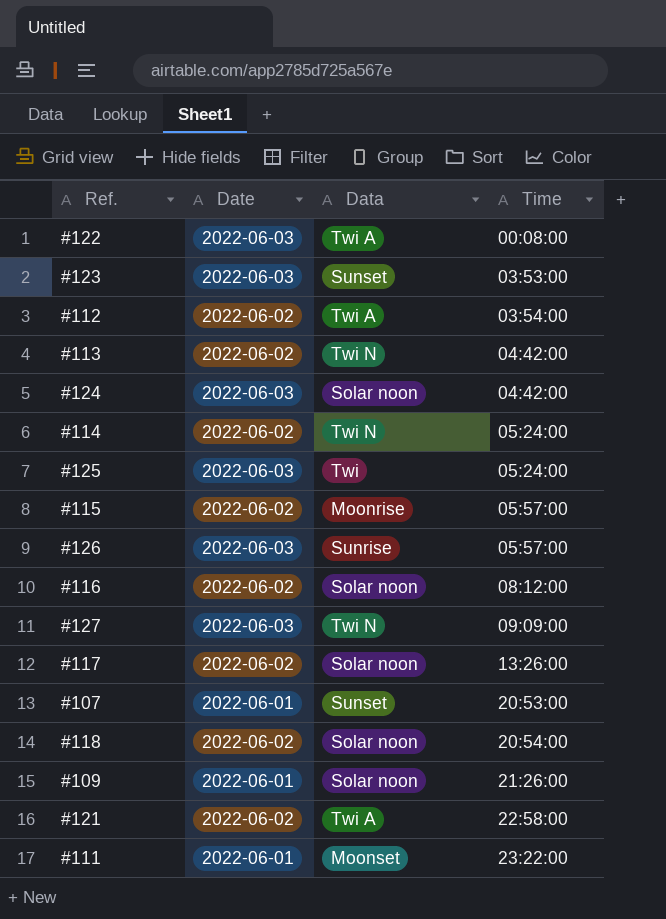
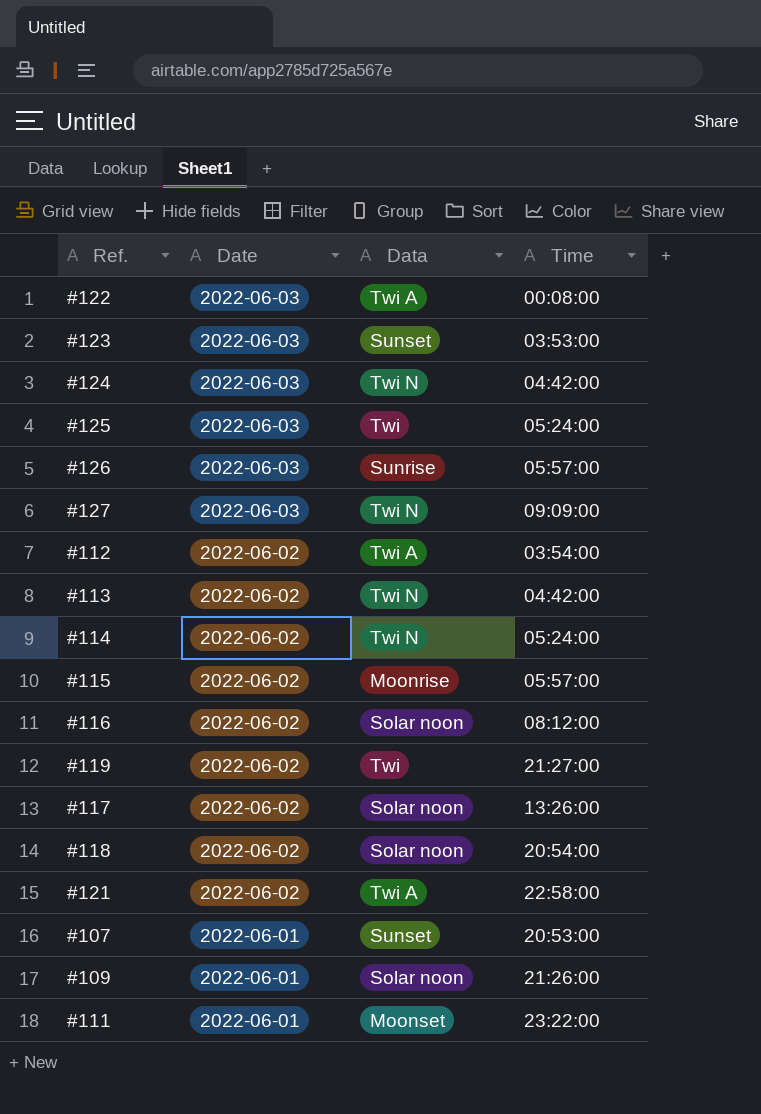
row order: Time ascending -> Date descending
#124 | Data: Solar noon -> Twi N
row #119: none -> 2022-06-02 | Twi | 21:27:00

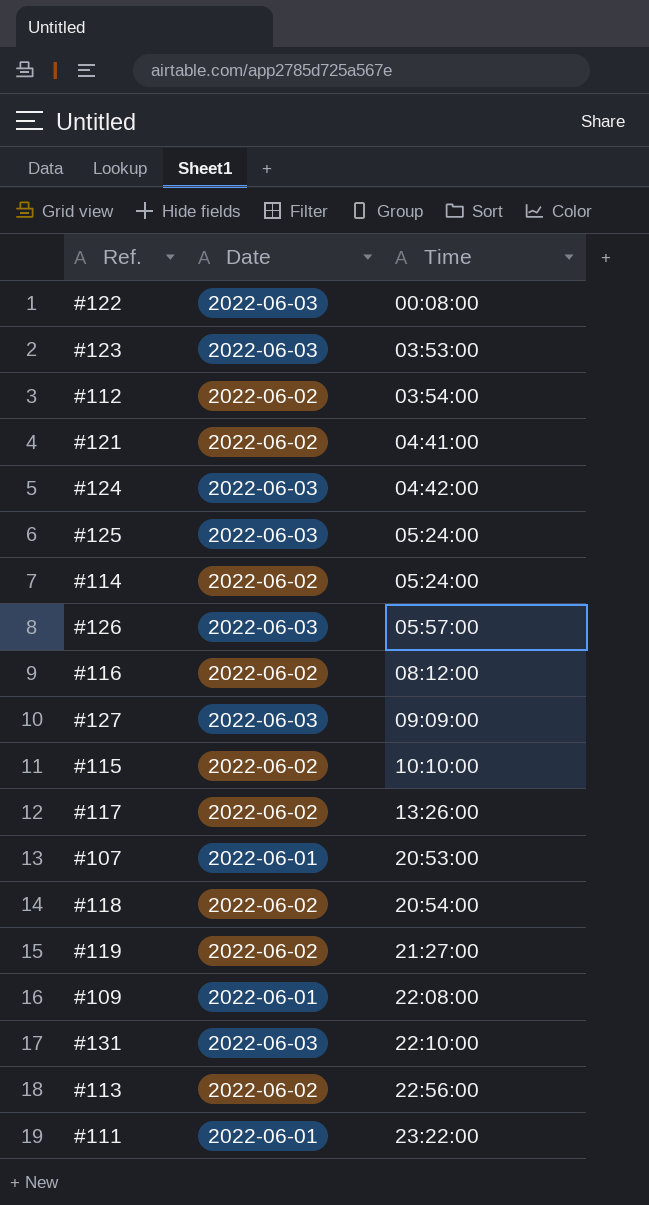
row order: Date descending -> Time ascending
column Data | position: 3 -> none
#121 | Time: 22:58:00 -> 04:41:00
#115 | Time: 05:57:00 -> 10:10:00
#109 | Time: 21:26:00 -> 22:08:00
row #131: none -> 2022-06-03 | 22:10:00
#113 | Time: 04:42:00 -> 22:56:00

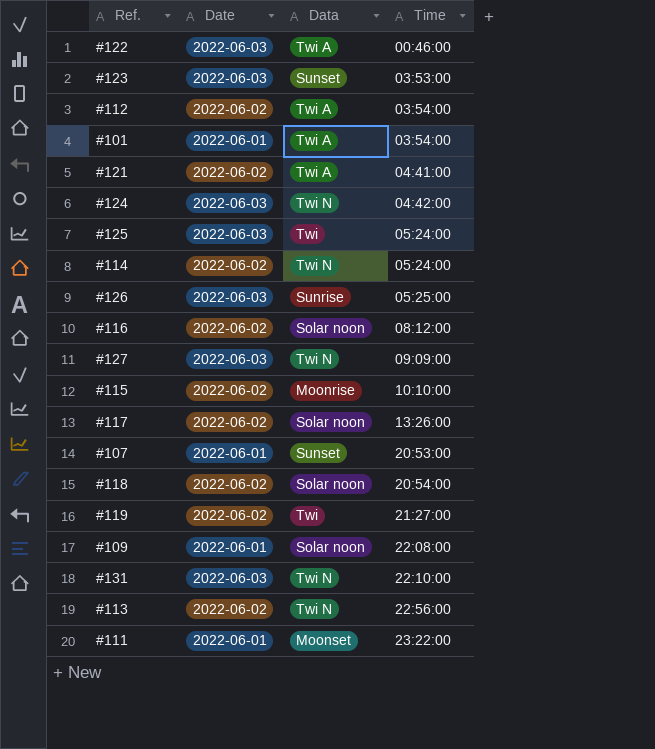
column Data | position: none -> 3
#122 | Time: 00:08:00 -> 00:46:00
row #101: none -> 2022-06-01 | Twi A | 03:54:00
#126 | Time: 05:57:00 -> 05:25:00

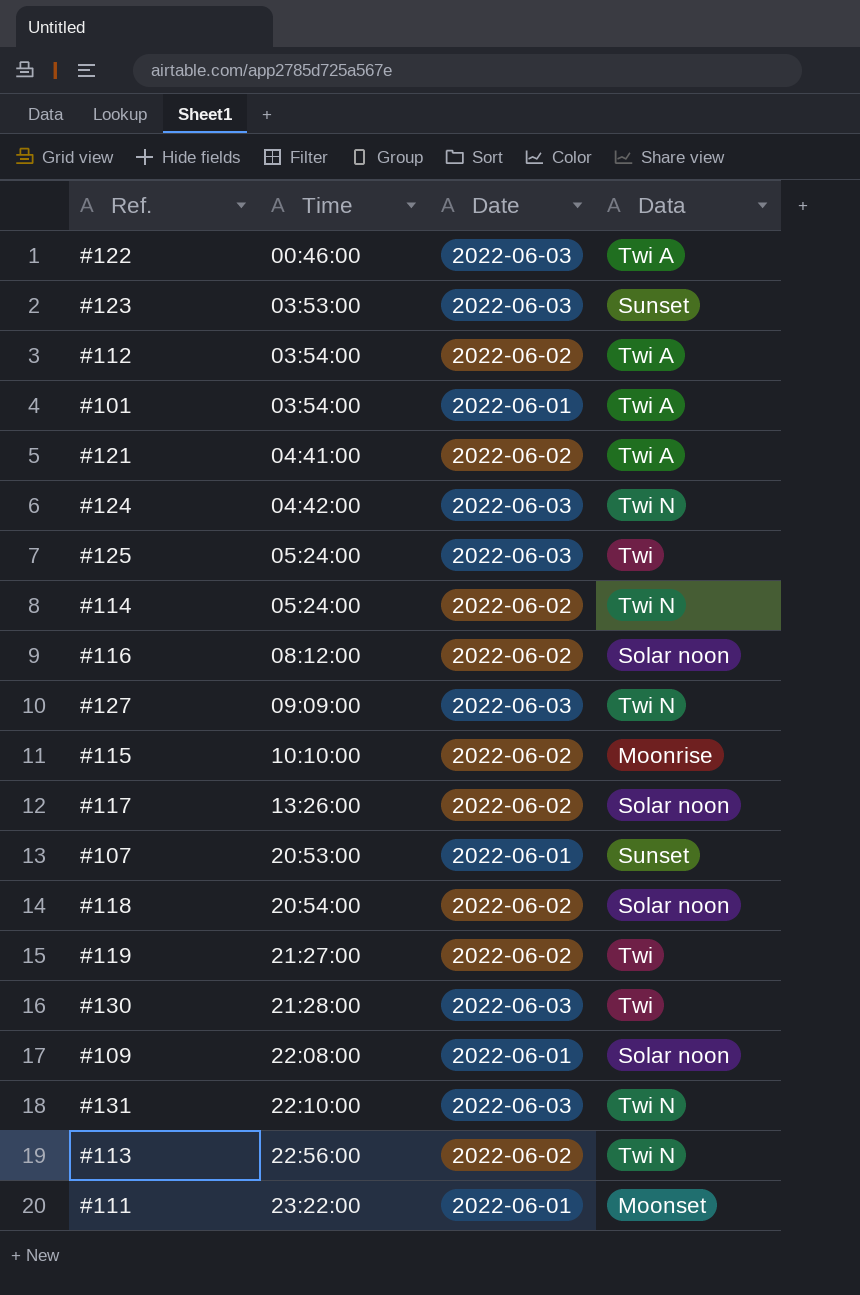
column Time | position: 4 -> 2
row #126: 2022-06-03 | Sunrise | 05:25:00 -> none
row #130: none -> 21:28:00 | 2022-06-03 | Twi

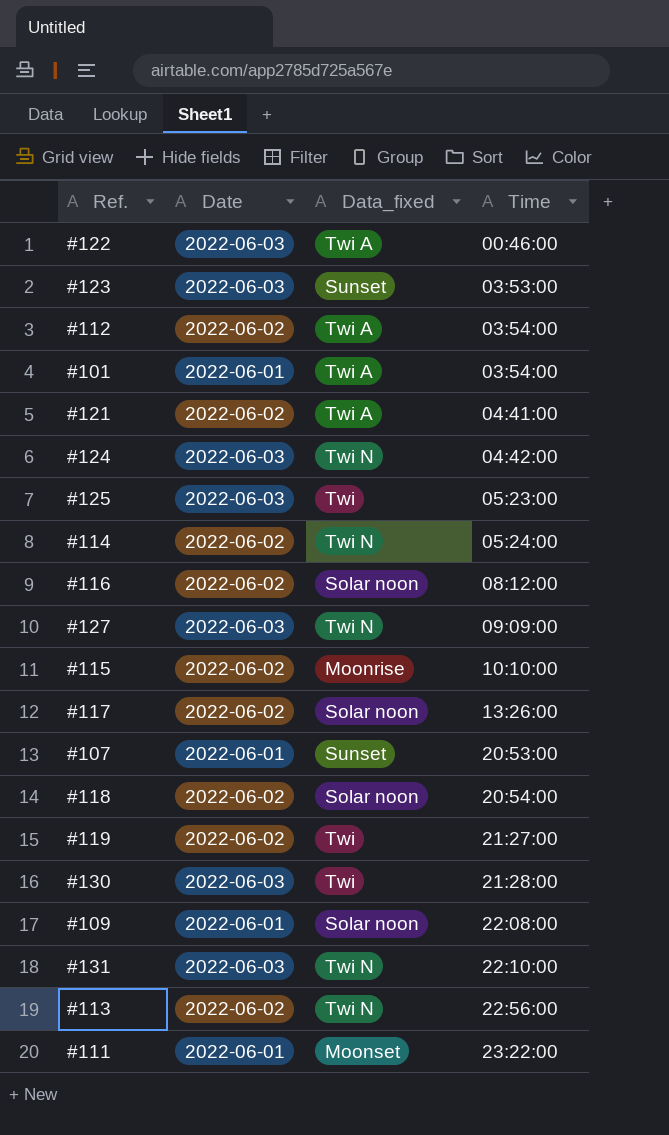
column name: Data -> Data_fixed
column Time | position: 2 -> 4
#125 | Time: 05:24:00 -> 05:23:00

